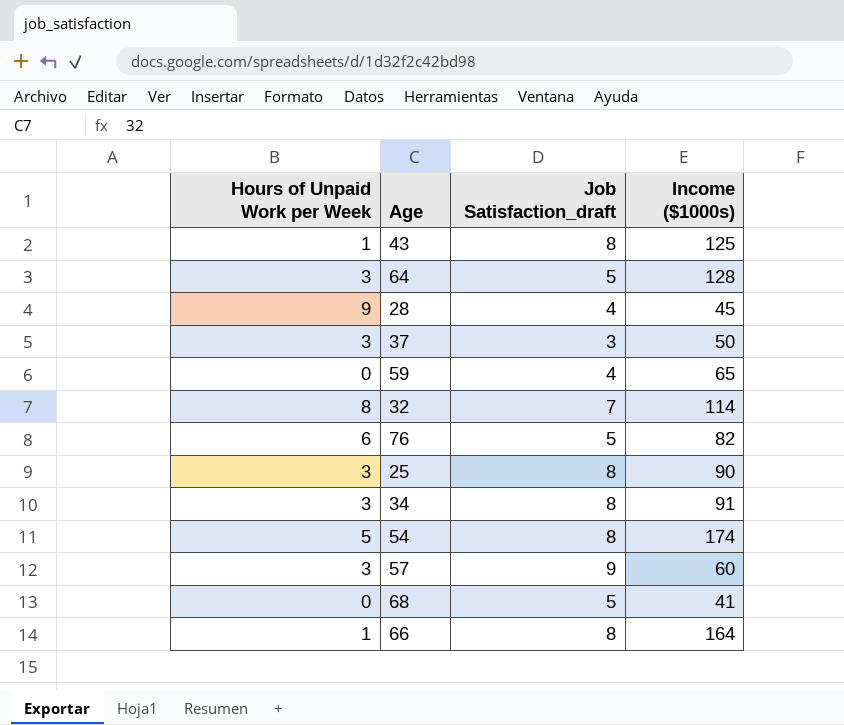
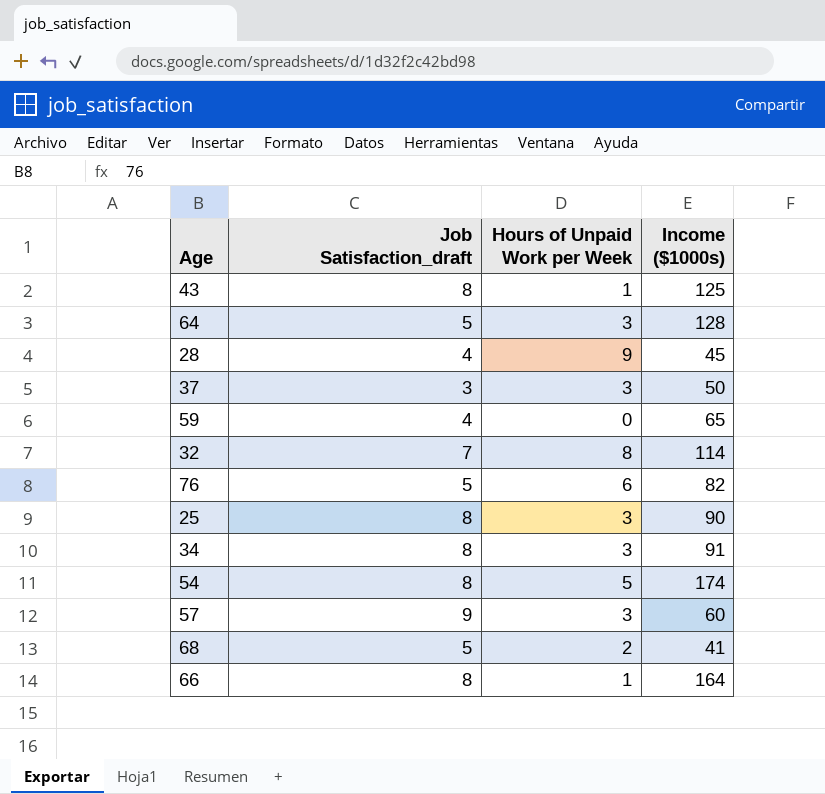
column Hours of Unpaid Work per Week | position: 1 -> 3
68 | Hours of Unpaid Work per Week: 0 -> 2

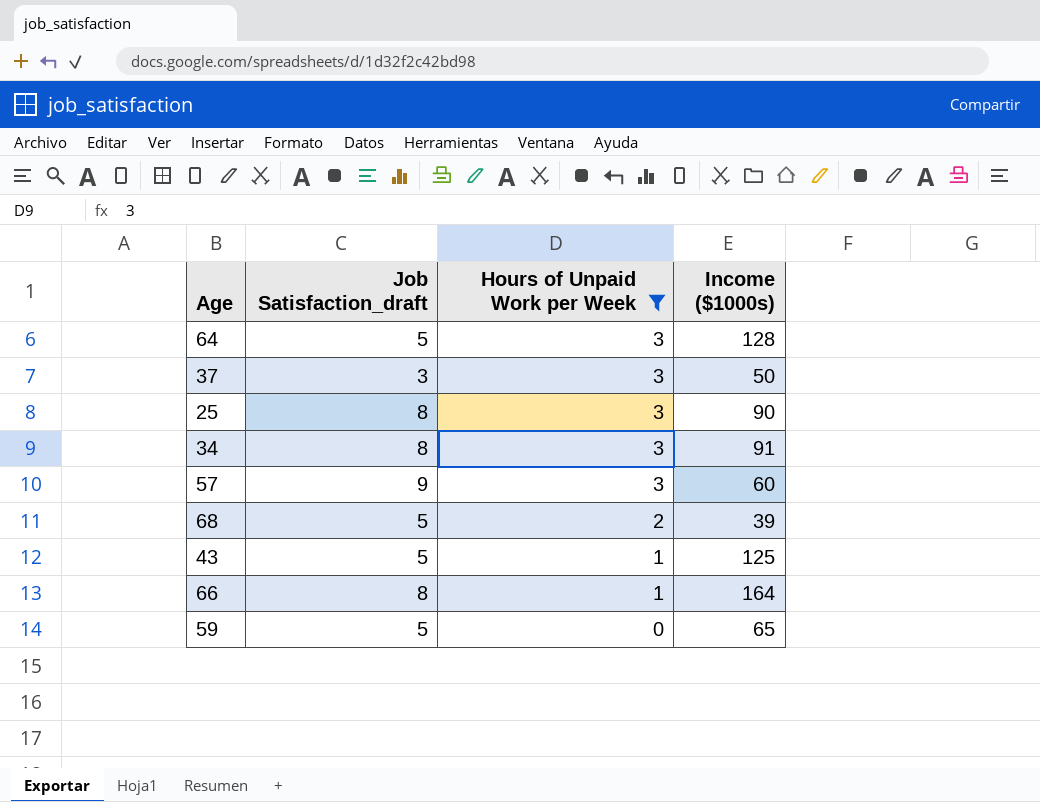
filter: none -> Hours of Unpaid Work per Week <= 3
row order: none -> Hours of Unpaid Work per Week descending
68 | Income ($1000s): 41 -> 39
43 | Job Satisfaction_draft: 8 -> 5
59 | Job Satisfaction_draft: 4 -> 5

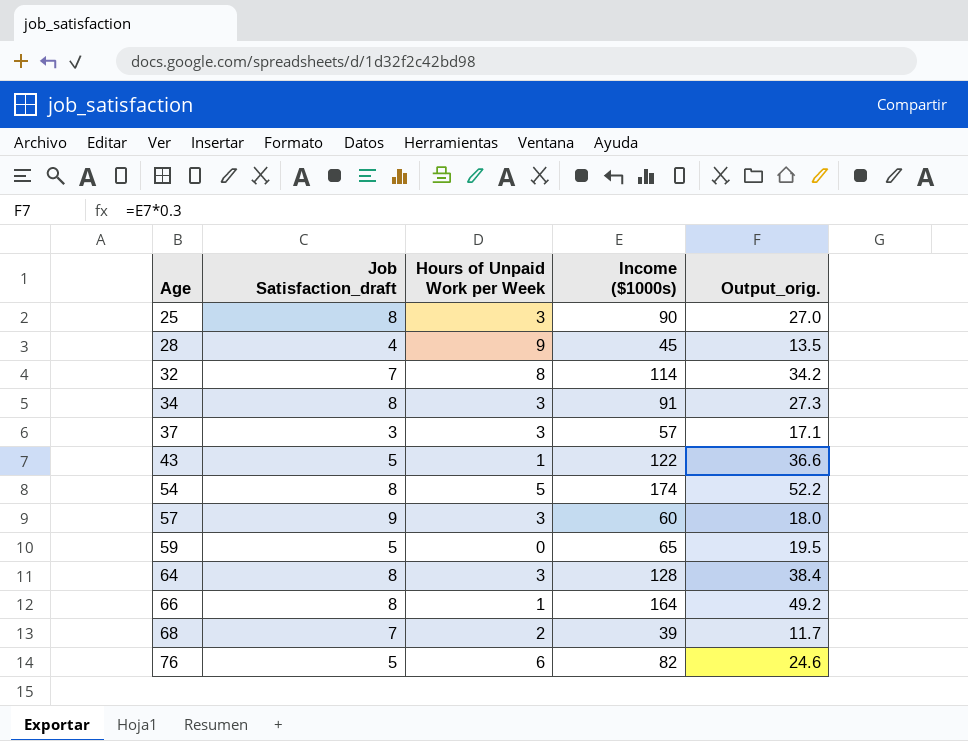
filter: Hours of Unpaid Work per Week <= 3 -> none
row order: Hours of Unpaid Work per Week descending -> Age ascending
column Output_orig. | formula: none -> [Income ($1000s)] * 0.3
37 | Income ($1000s): 50 -> 57
43 | Income ($1000s): 125 -> 122
64 | Job Satisfaction_draft: 5 -> 8
68 | Job Satisfaction_draft: 5 -> 7

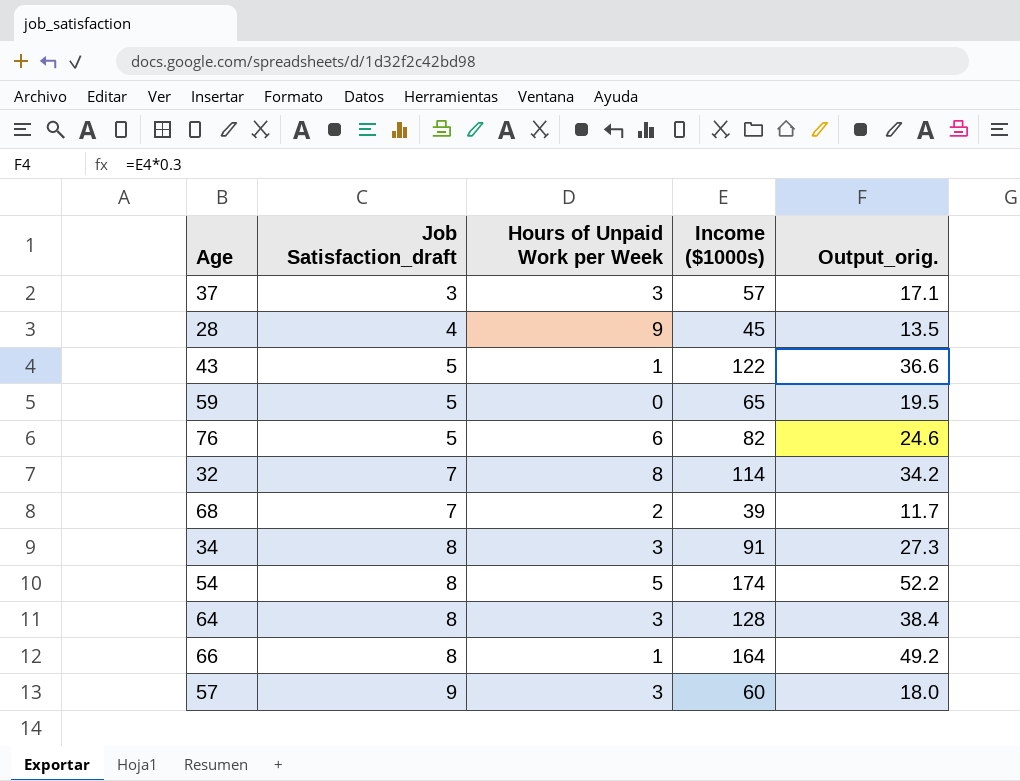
row order: Age ascending -> Job Satisfaction_draft ascending
row 25: 8 | 3 | 90 | 27.0 -> none

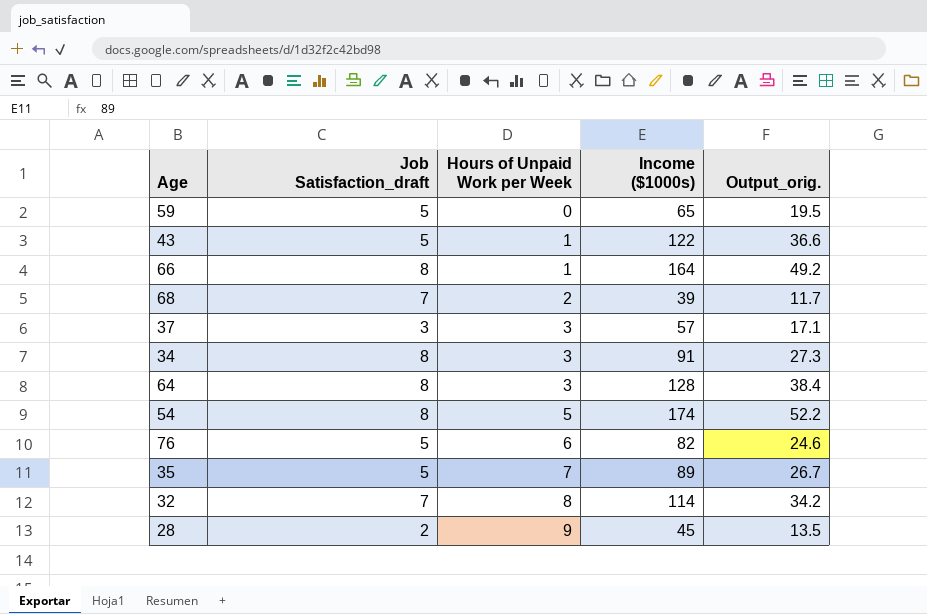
row order: Job Satisfaction_draft ascending -> Hours of Unpaid Work per Week ascending
row 57: 9 | 3 | 60 | 18.0 -> none
row 35: none -> 5 | 7 | 89 | 26.7
28 | Job Satisfaction_draft: 4 -> 2

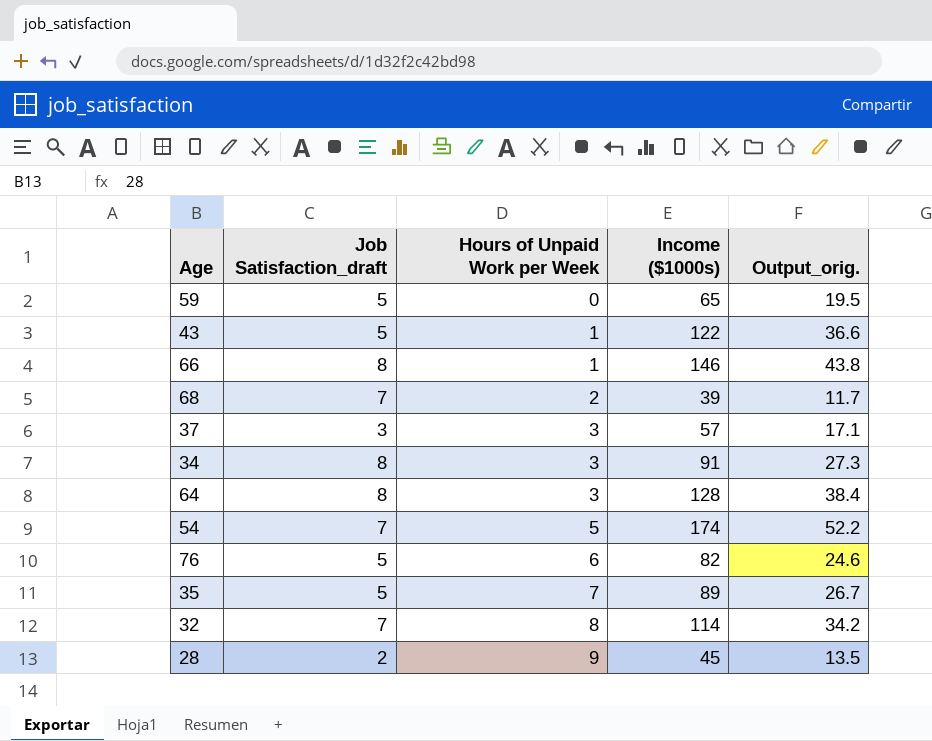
66 | Income ($1000s): 164 -> 146
66 | Output_orig.: 49.2 -> 43.8
54 | Job Satisfaction_draft: 8 -> 7

